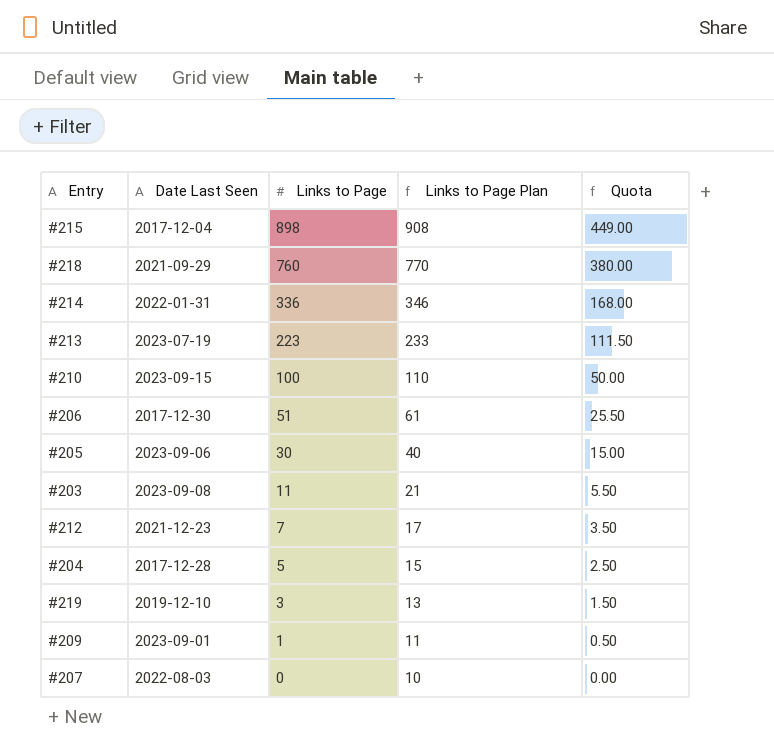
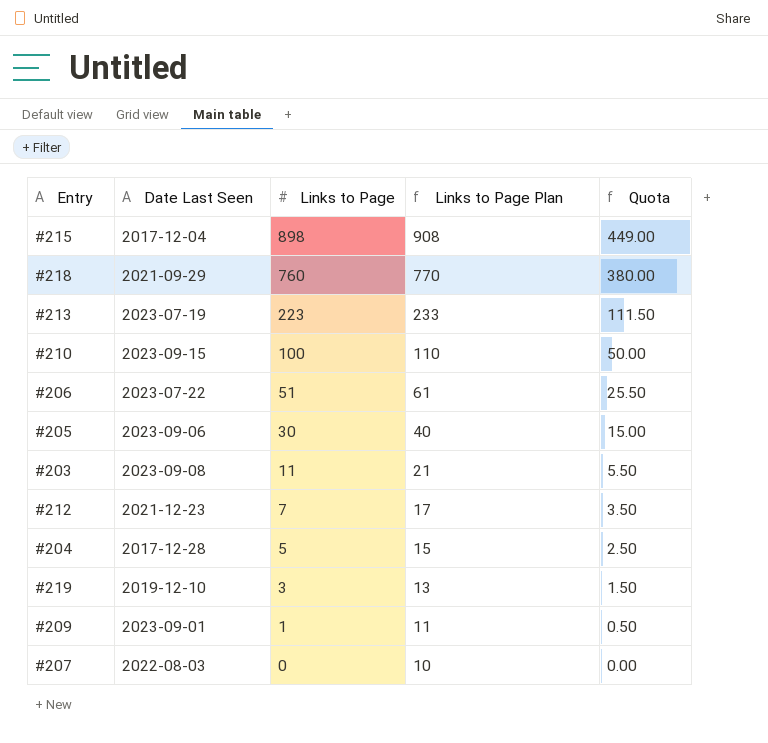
row #214: 2022-01-31 | 336 | 346 | 168.00 -> none
#206 | Date Last Seen: 2017-12-30 -> 2023-07-22

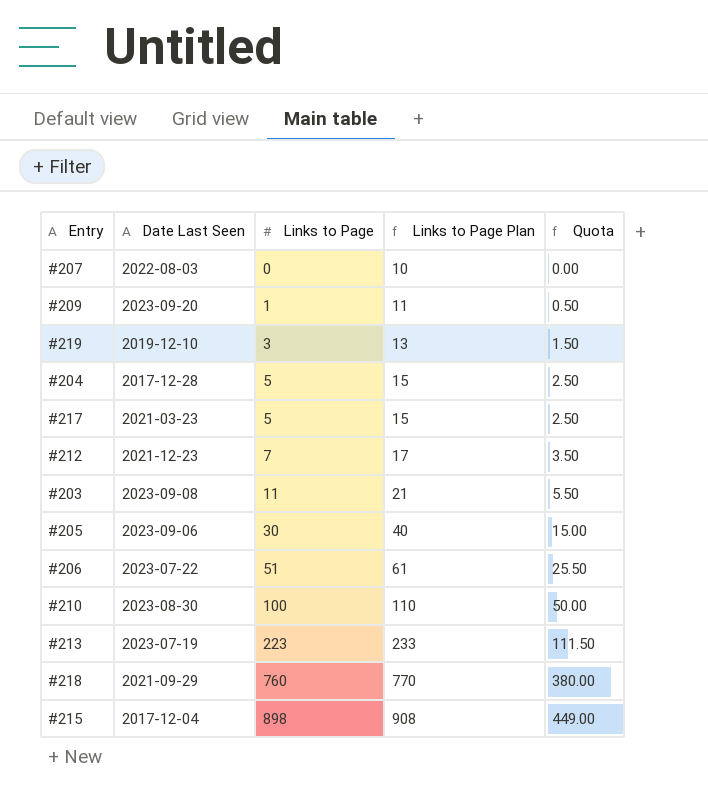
row order: Links to Page descending -> Links to Page ascending
#209 | Date Last Seen: 2023-09-01 -> 2023-09-20
row #217: none -> 2021-03-23 | 5 | 15 | 2.50
#210 | Date Last Seen: 2023-09-15 -> 2023-08-30

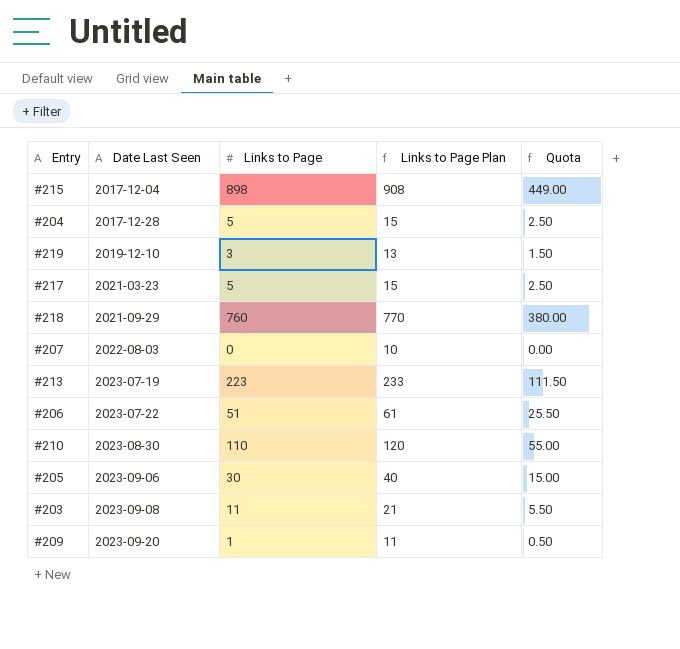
row order: Links to Page ascending -> Date Last Seen ascending
row #212: 2021-12-23 | 7 | 17 | 3.50 -> none
#210 | Links to Page: 100 -> 110
#210 | Links to Page Plan: 110 -> 120
#210 | Quota: 50.00 -> 55.00

